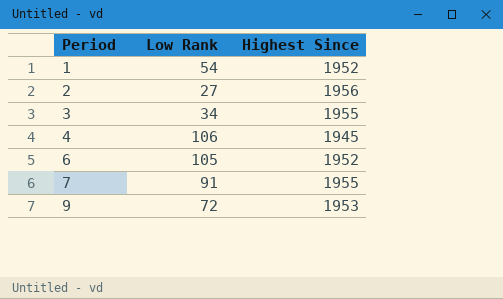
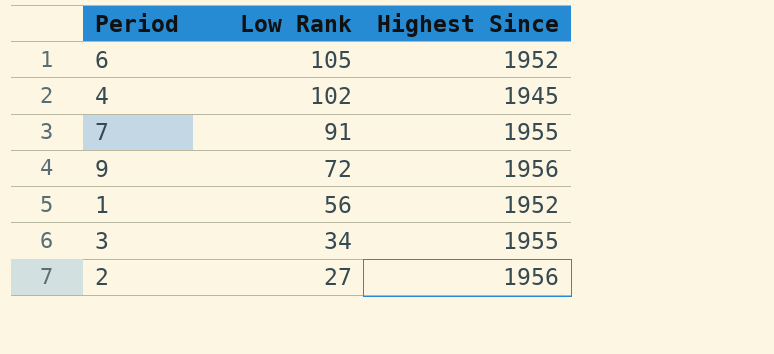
row order: Period ascending -> Low Rank descending
4 | Low Rank: 106 -> 102
9 | Highest Since: 1953 -> 1956
1 | Low Rank: 54 -> 56

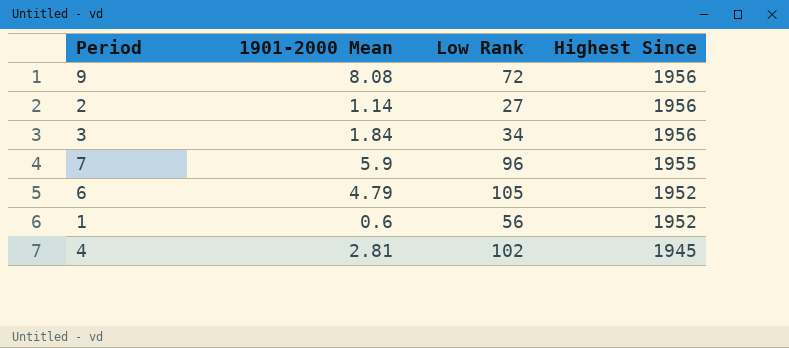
row order: Low Rank descending -> Highest Since descending
column 1901-2000 Mean | position: none -> 2
3 | Highest Since: 1955 -> 1956
7 | Low Rank: 91 -> 96

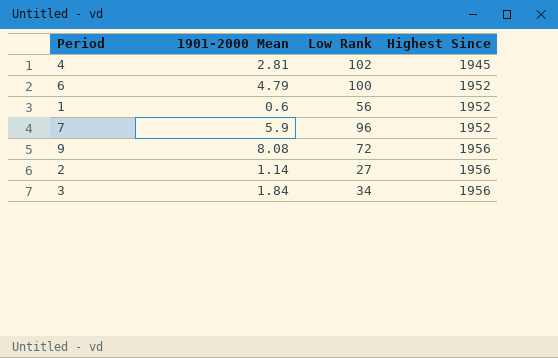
row order: Highest Since descending -> Highest Since ascending
6 | Low Rank: 105 -> 100
7 | Highest Since: 1955 -> 1952

